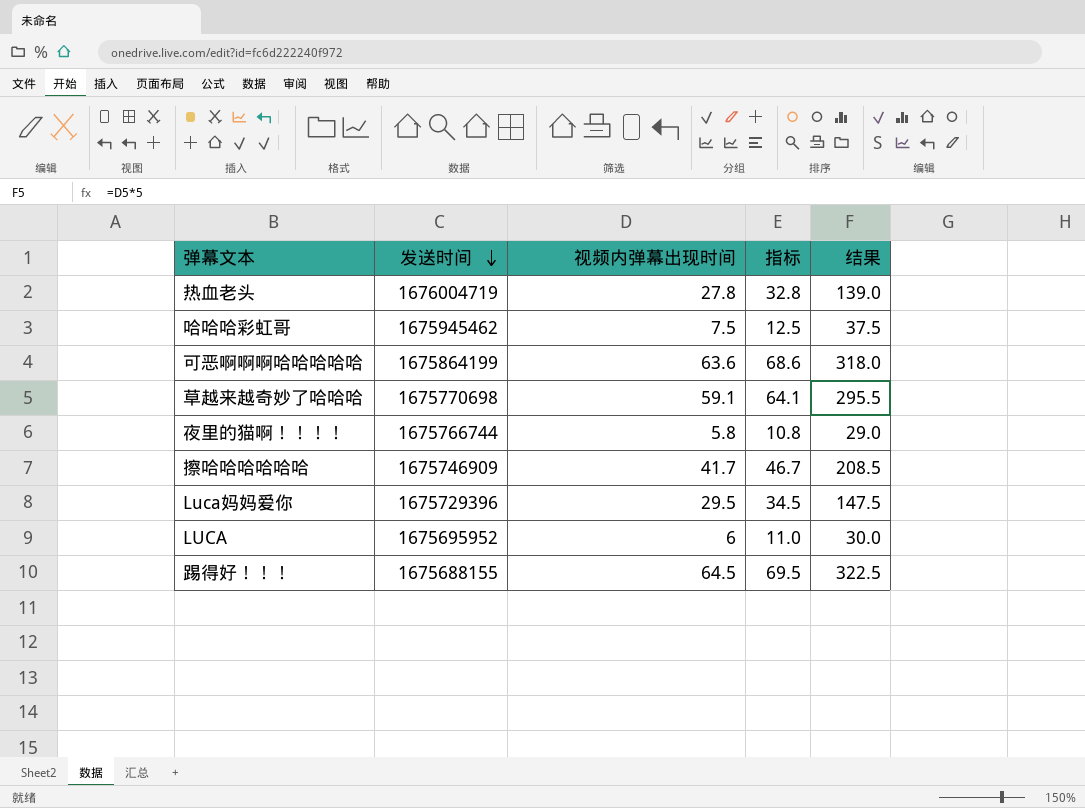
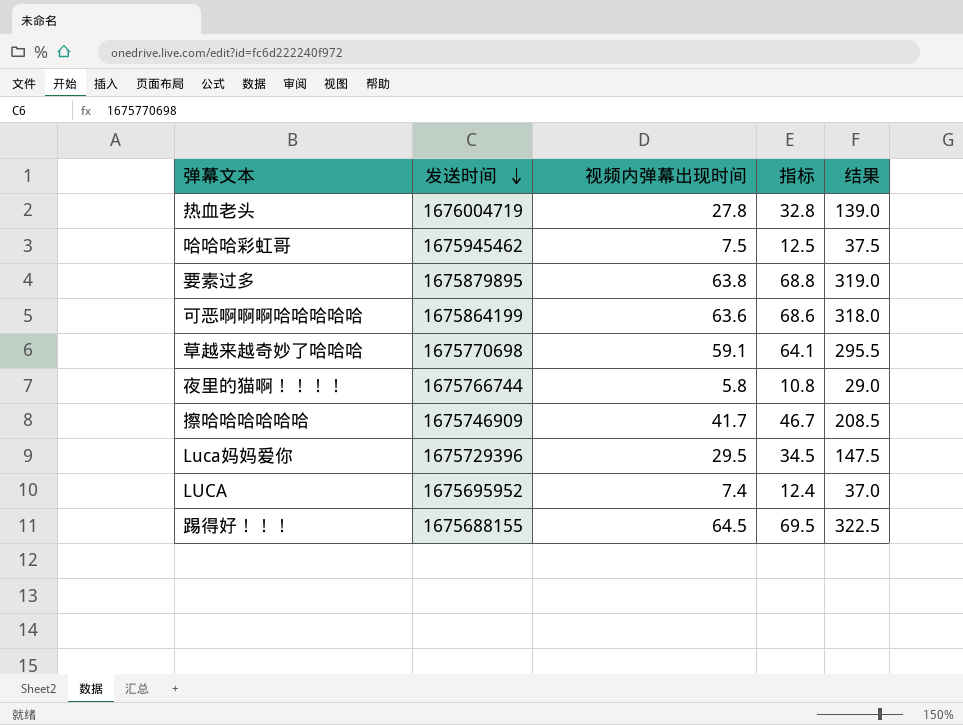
row 要素过多: none -> 1675879895 | 63.8 | 68.8 | 319.0
LUCA | 视频内弹幕出现时间: 6 -> 7.4
LUCA | 指标: 11.0 -> 12.4
LUCA | 结果: 30.0 -> 37.0

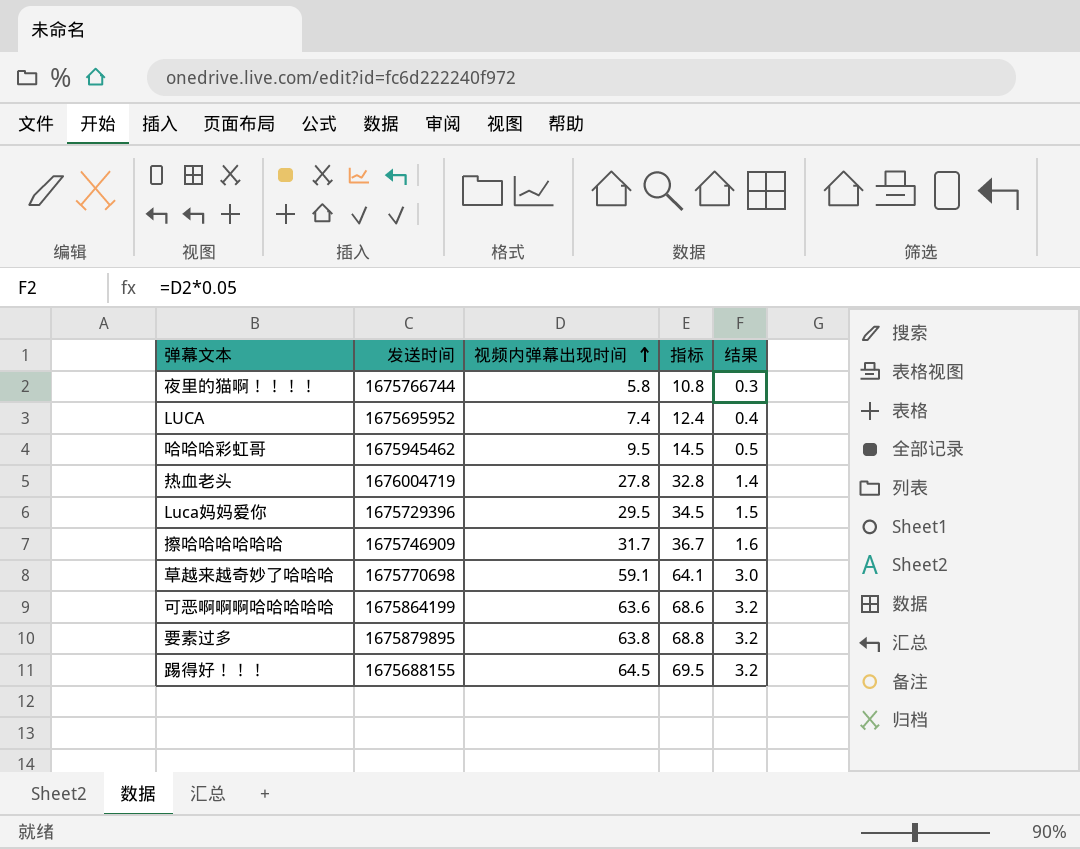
row order: 发送时间 descending -> 视频内弹幕出现时间 ascending
column 结果 | formula: [视频内弹幕出现时间] * 5 -> [视频内弹幕出现时间] * 0.05
哈哈哈彩虹哥 | 视频内弹幕出现时间: 7.5 -> 9.5
哈哈哈彩虹哥 | 指标: 12.5 -> 14.5
擦哈哈哈哈哈哈 | 视频内弹幕出现时间: 41.7 -> 31.7
擦哈哈哈哈哈哈 | 指标: 46.7 -> 36.7

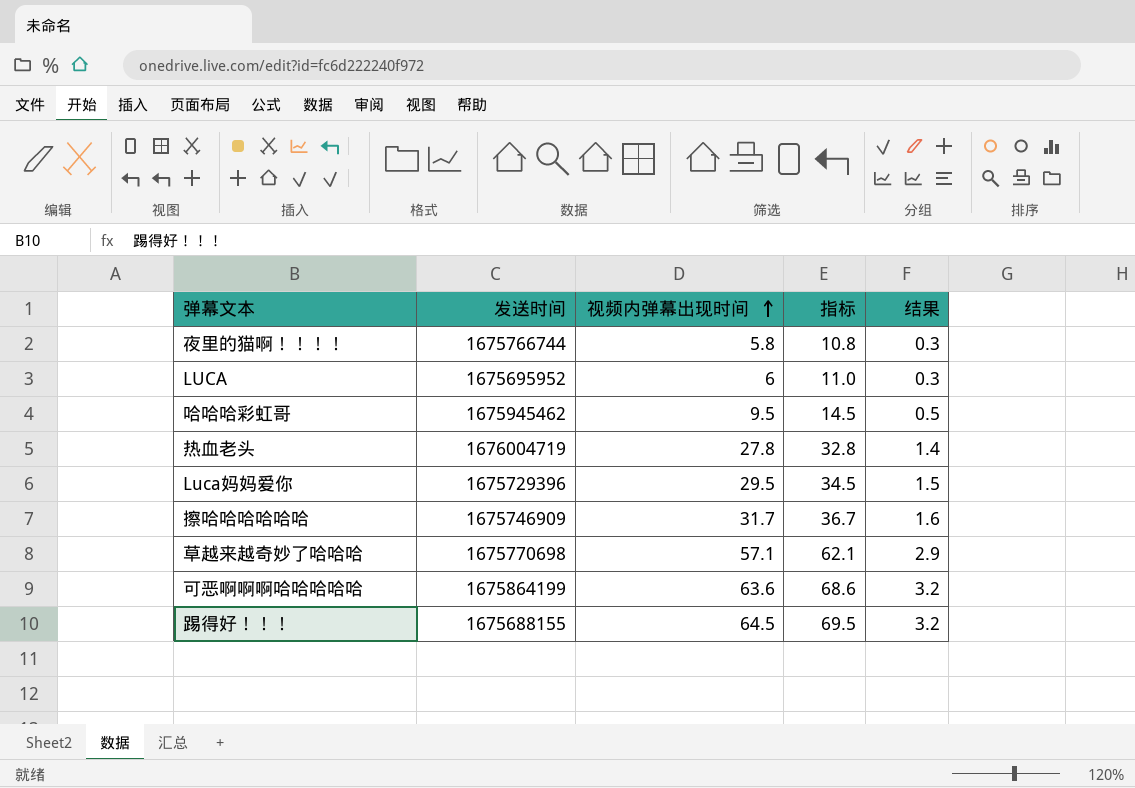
row 要素过多: 1675879895 | 63.8 | 68.8 | 3.2 -> none
LUCA | 视频内弹幕出现时间: 7.4 -> 6
LUCA | 指标: 12.4 -> 11.0
LUCA | 结果: 0.4 -> 0.3
草越来越奇妙了哈哈哈 | 视频内弹幕出现时间: 59.1 -> 57.1
草越来越奇妙了哈哈哈 | 指标: 64.1 -> 62.1
草越来越奇妙了哈哈哈 | 结果: 3.0 -> 2.9

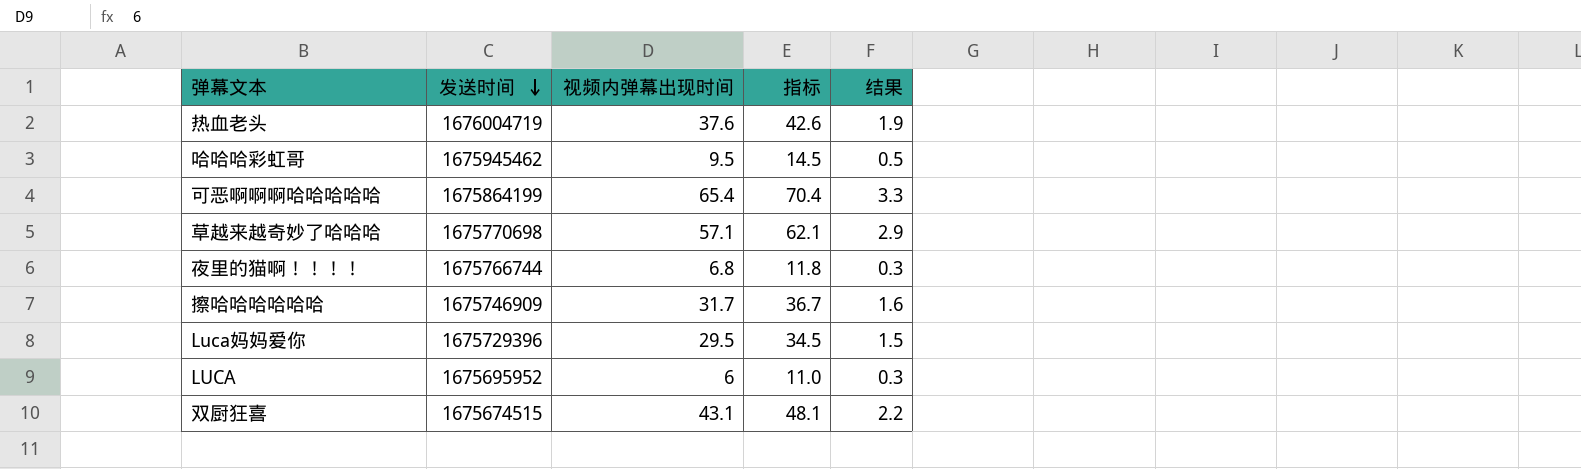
row order: 视频内弹幕出现时间 ascending -> 发送时间 descending
row 踢得好！！！: 1675688155 | 64.5 | 69.5 | 3.2 -> none
热血老头 | 视频内弹幕出现时间: 27.8 -> 37.6
热血老头 | 指标: 32.8 -> 42.6
热血老头 | 结果: 1.4 -> 1.9
可恶啊啊啊哈哈哈哈哈 | 视频内弹幕出现时间: 63.6 -> 65.4
可恶啊啊啊哈哈哈哈哈 | 指标: 68.6 -> 70.4
可恶啊啊啊哈哈哈哈哈 | 结果: 3.2 -> 3.3
夜里的猫啊！！！！ | 视频内弹幕出现时间: 5.8 -> 6.8
夜里的猫啊！！！！ | 指标: 10.8 -> 11.8
row 双厨狂喜: none -> 1675674515 | 43.1 | 48.1 | 2.2

